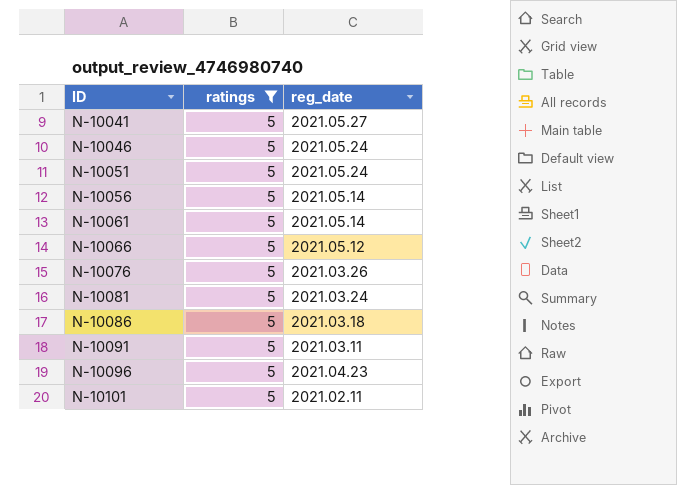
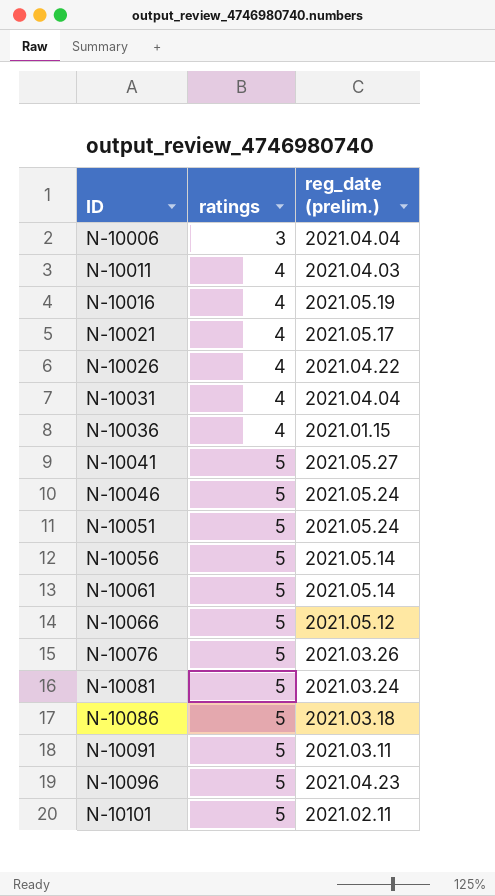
filter: ratings = 5 -> none
column name: reg_date -> reg_date (prelim.)

